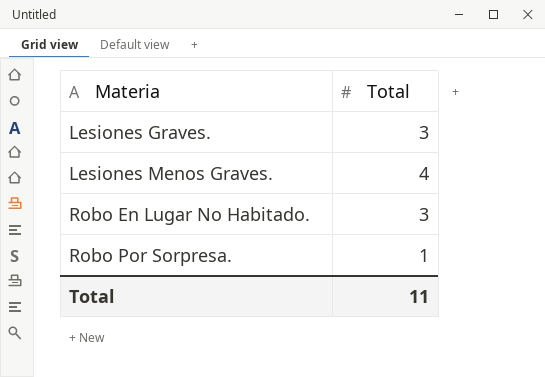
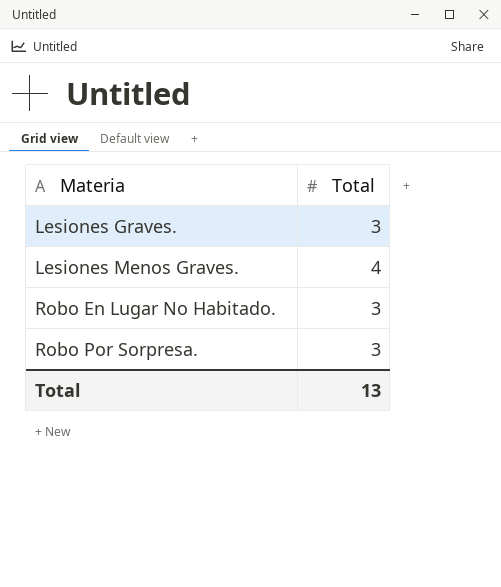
Robo Por Sorpresa. | Total: 1 -> 3
Total | Total: 11 -> 13

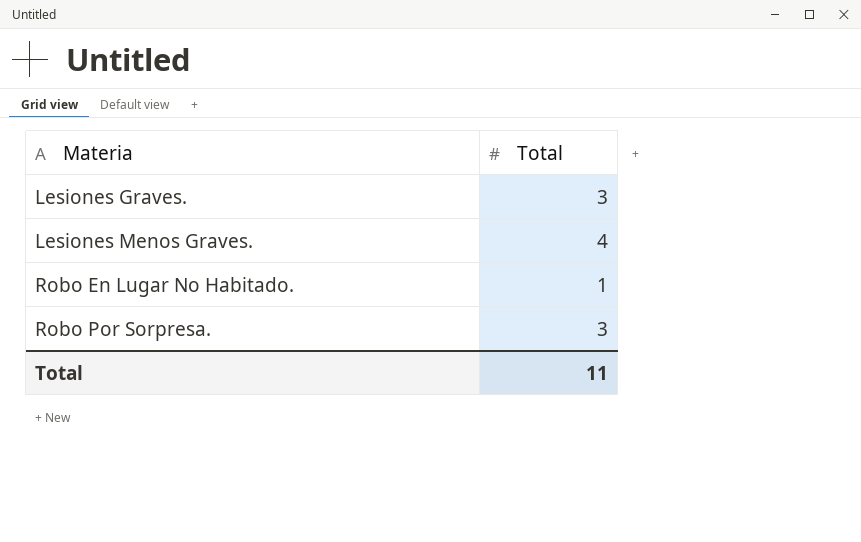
Robo En Lugar No Habitado. | Total: 3 -> 1
Total | Total: 13 -> 11

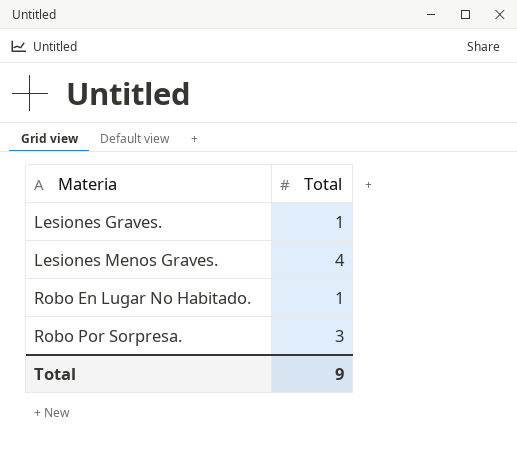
Lesiones Graves. | Total: 3 -> 1
Total | Total: 11 -> 9

